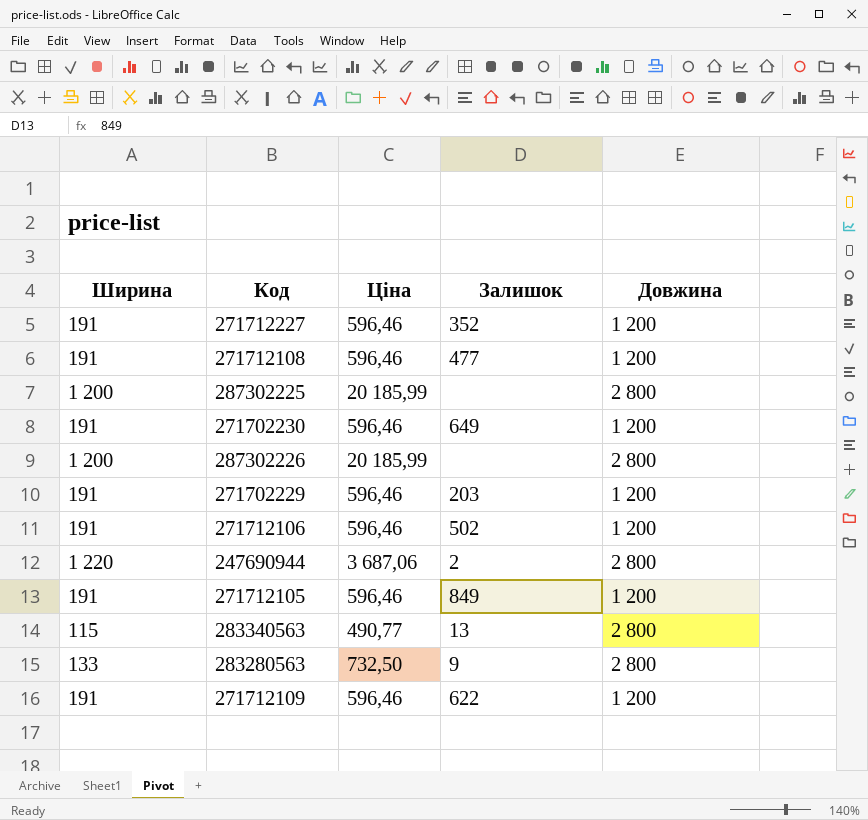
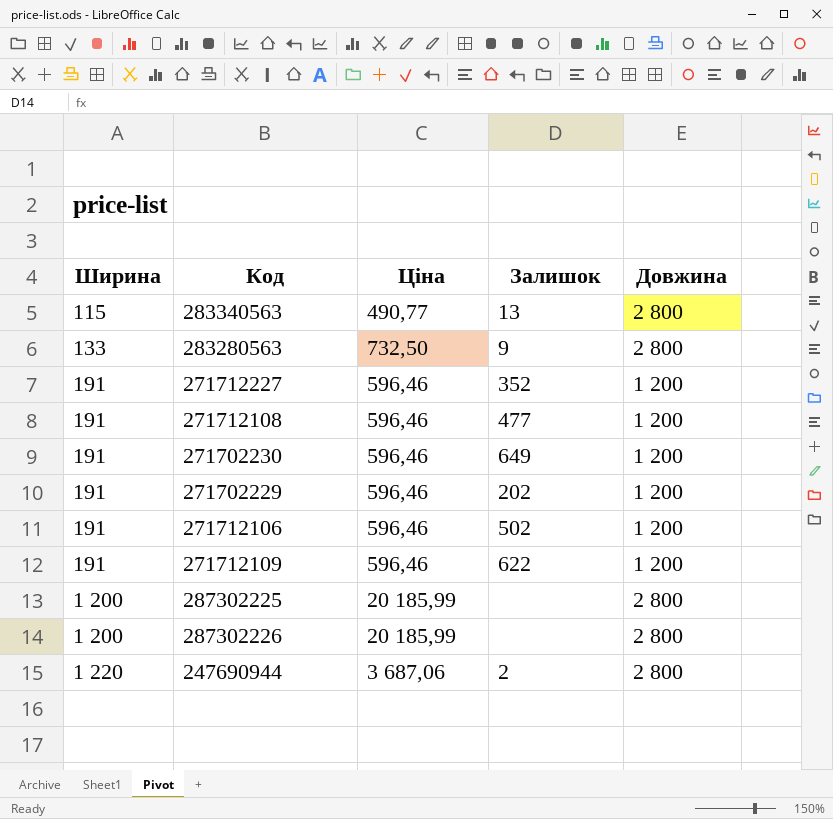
row order: none -> Ширина ascending
row 271712105: 191 | 596,46 | 849 | 1 200 -> none
271702229 | Залишок: 203 -> 202

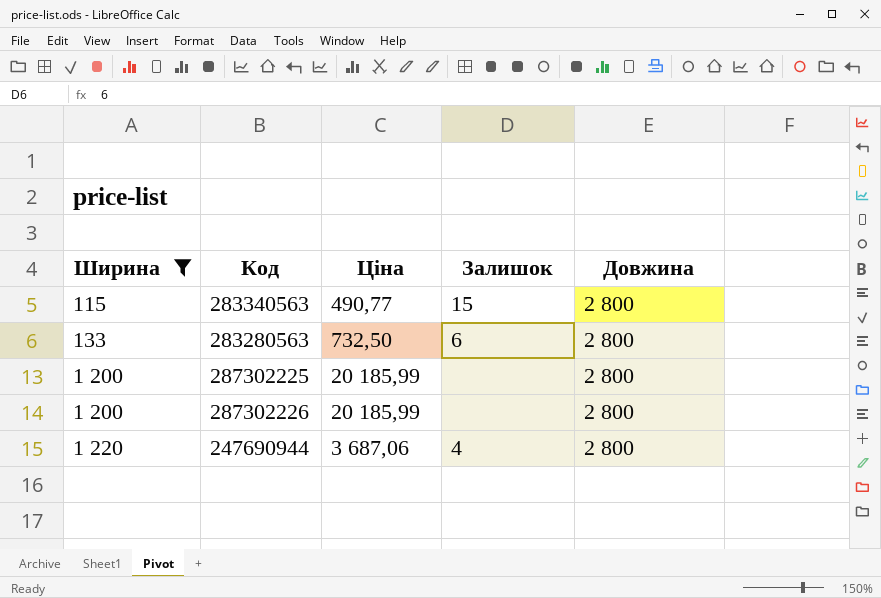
filter: none -> Ширина != 191
283340563 | Залишок: 13 -> 15
283280563 | Залишок: 9 -> 6
247690944 | Залишок: 2 -> 4

